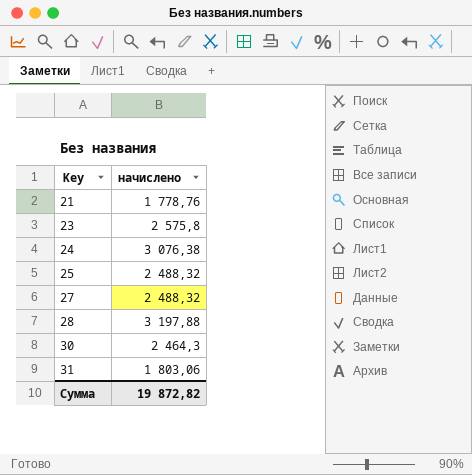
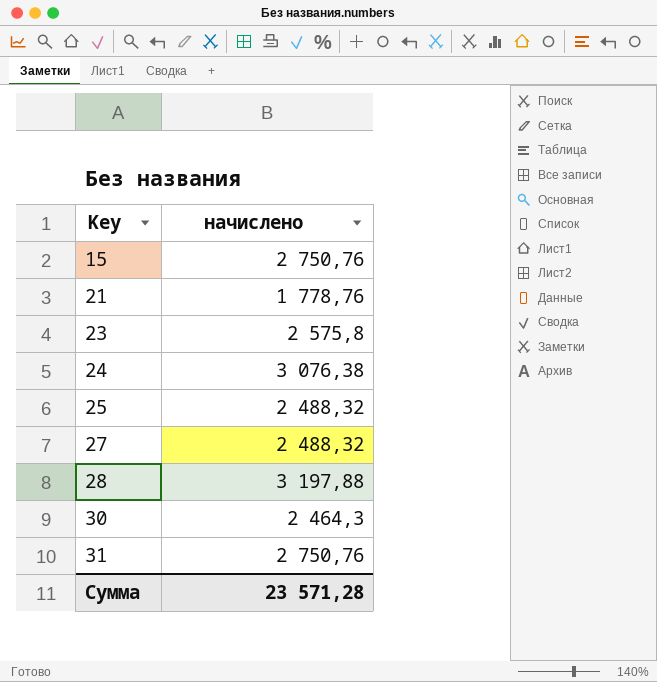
row 15: none -> 2 750,76
31 | начислено: 1 803,06 -> 2 750,76
Сумма | начислено: 19 872,82 -> 23 571,28

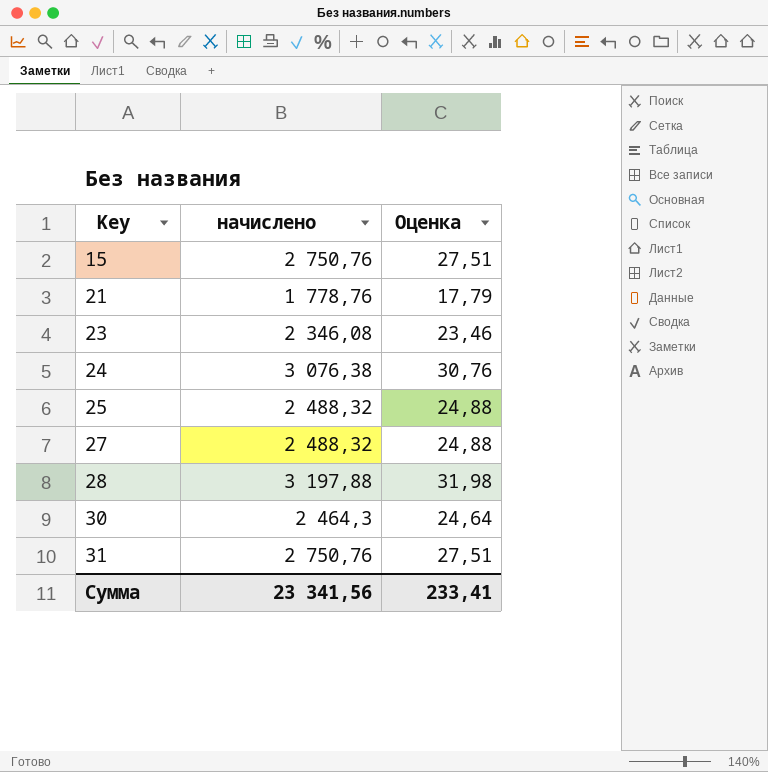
column Оценка | formula: none -> [начислено] * 0,01
23 | начислено: 2 575,8 -> 2 346,08
Сумма | начислено: 23 571,28 -> 23 341,56

